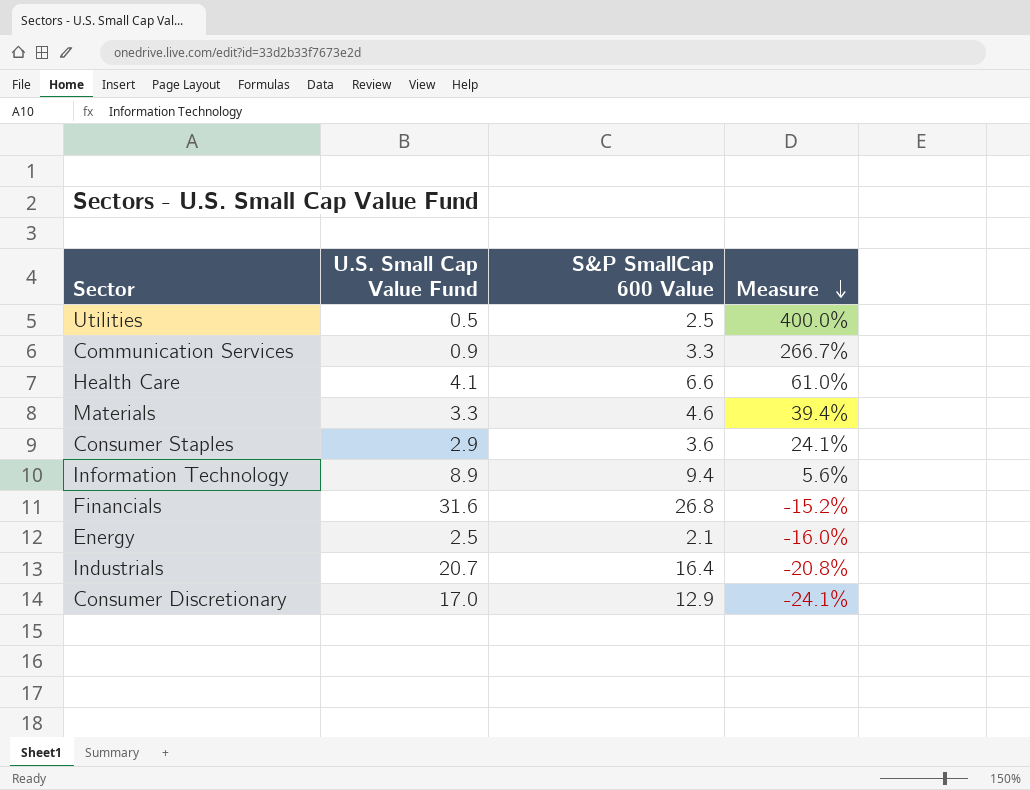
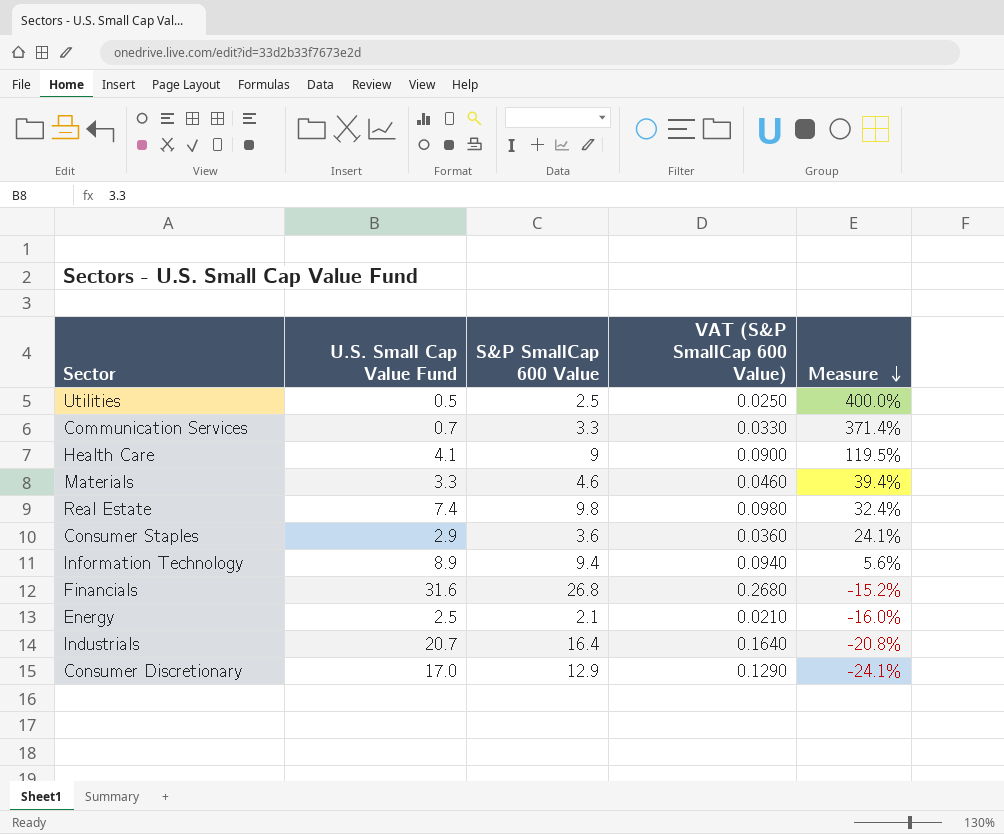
column VAT (S&P SmallCap 600 Value) | formula: none -> [S&P SmallCap 600 Value] * 0.01
Communication Services | U.S. Small Cap Value Fund: 0.9 -> 0.7
Communication Services | Measure: 266.7% -> 371.4%
Health Care | S&P SmallCap 600 Value: 6.6 -> 9
Health Care | Measure: 61.0% -> 119.5%
row Real Estate: none -> 7.4 | 9.8 | 0.0980 | 32.4%

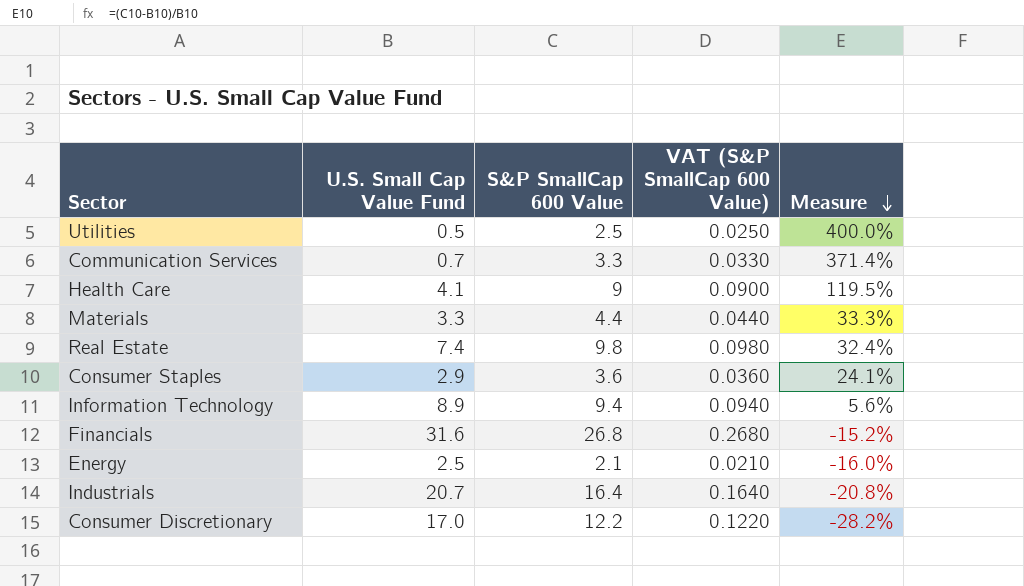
Materials | S&P SmallCap 600 Value: 4.6 -> 4.4
Materials | VAT (S&P SmallCap 600 Value): 0.0460 -> 0.0440
Materials | Measure: 39.4% -> 33.3%
Consumer Discretionary | S&P SmallCap 600 Value: 12.9 -> 12.2
Consumer Discretionary | VAT (S&P SmallCap 600 Value): 0.1290 -> 0.1220
Consumer Discretionary | Measure: -24.1% -> -28.2%

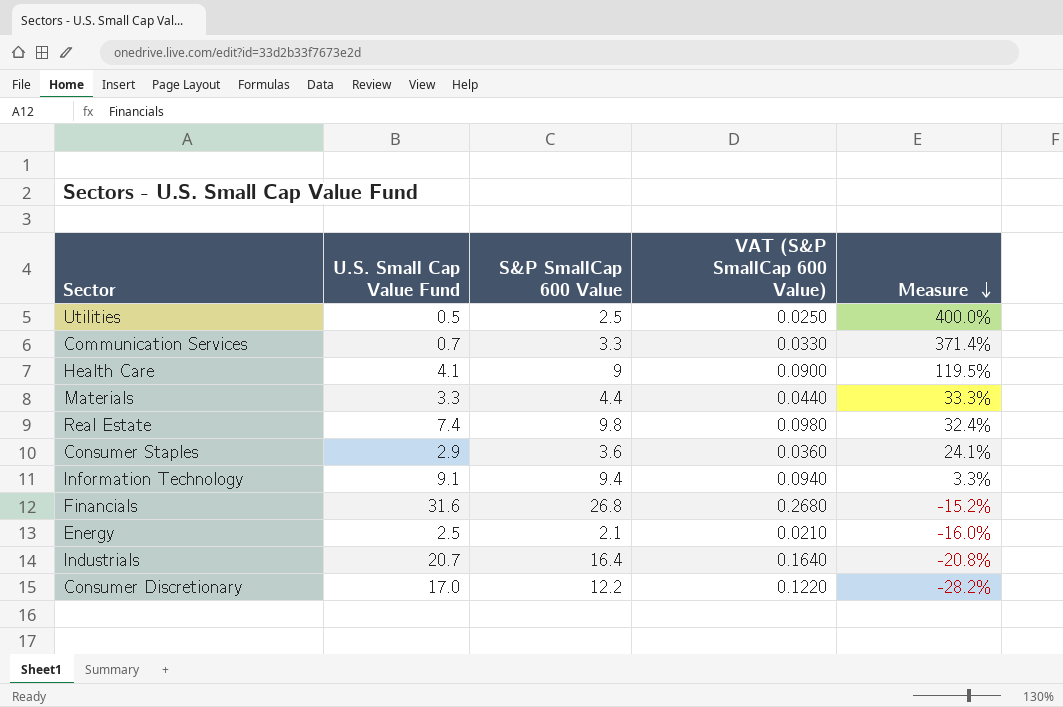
Information Technology | U.S. Small Cap Value Fund: 8.9 -> 9.1
Information Technology | Measure: 5.6% -> 3.3%

